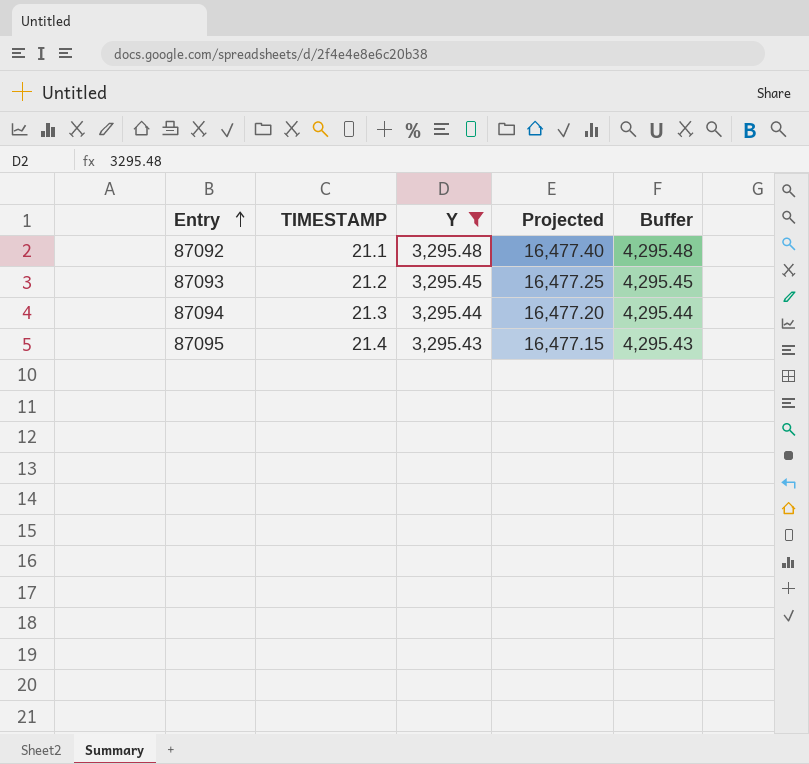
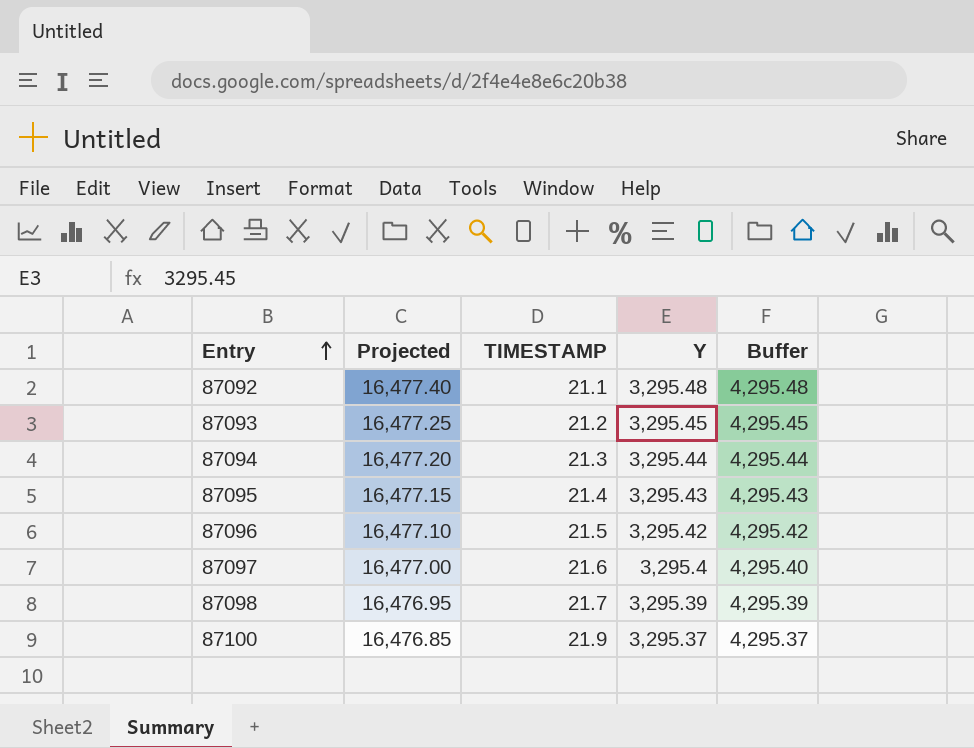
filter: Y >= 3,295.43 -> none
column Projected | position: 4 -> 2

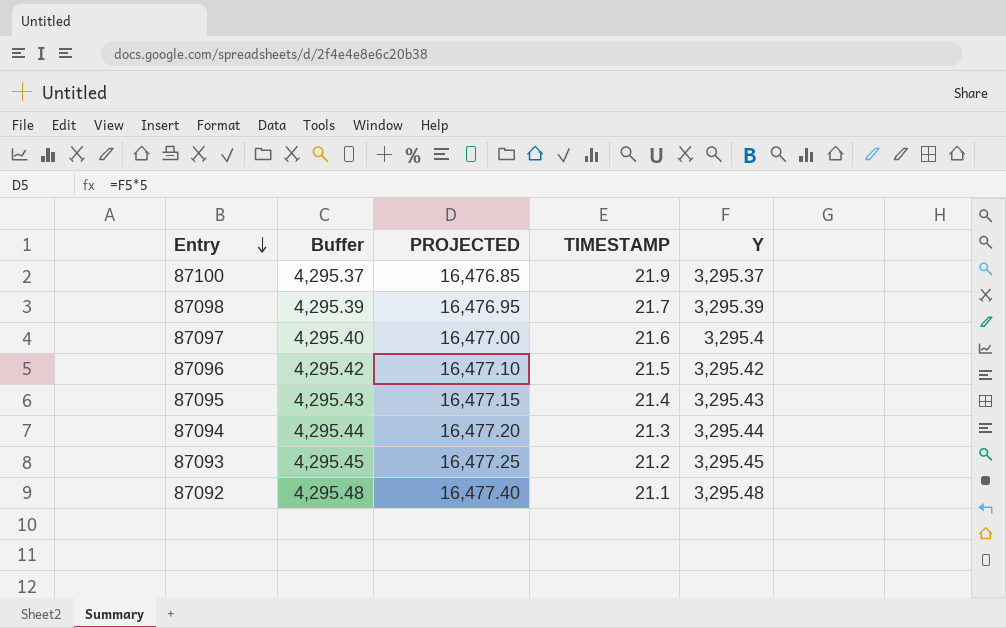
row order: Entry ascending -> Entry descending
column Buffer | position: 5 -> 2
column name: Projected -> PROJECTED

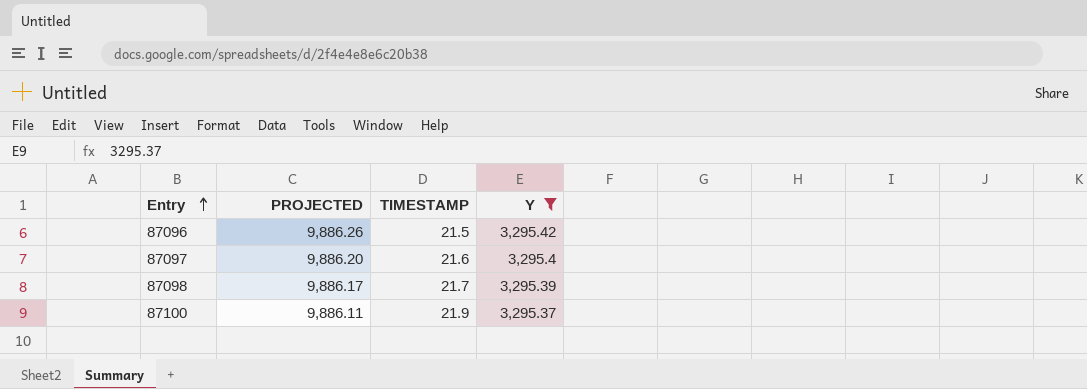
filter: none -> Y <= 3,295.42
row order: Entry descending -> Entry ascending
column Buffer | formula: [Y] + 1000 -> none
column PROJECTED | formula: [Y] * 5 -> [Y] * 3

